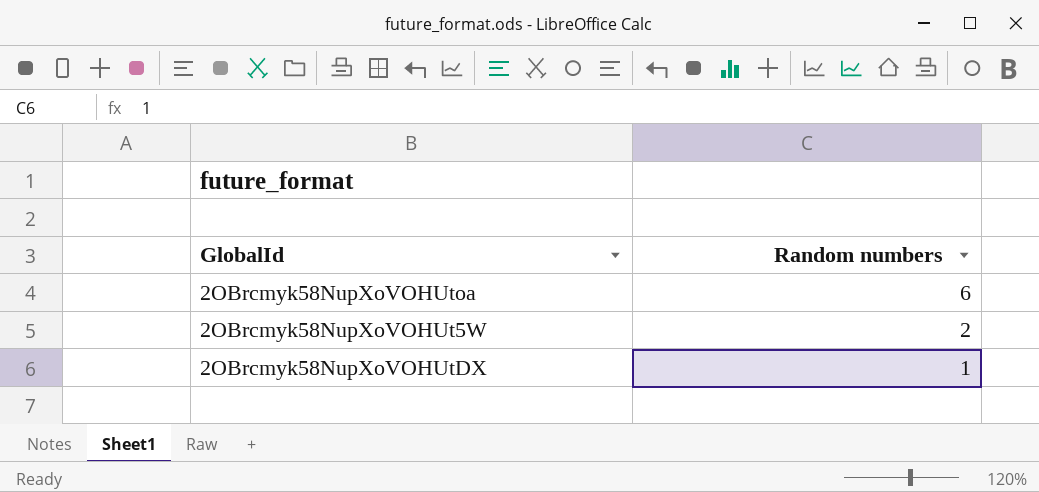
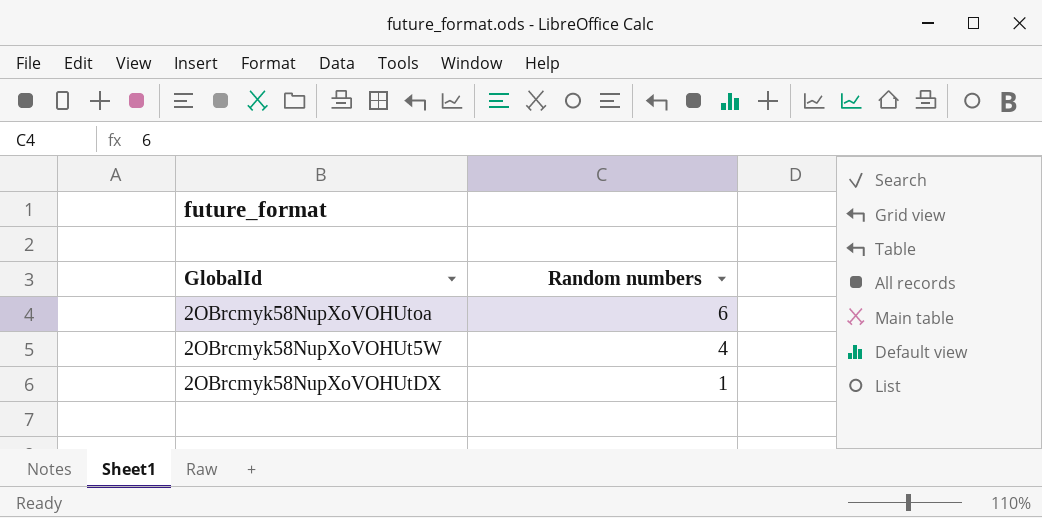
2OBrcmyk58NupXoVOHUt5W | Random numbers: 2 -> 4

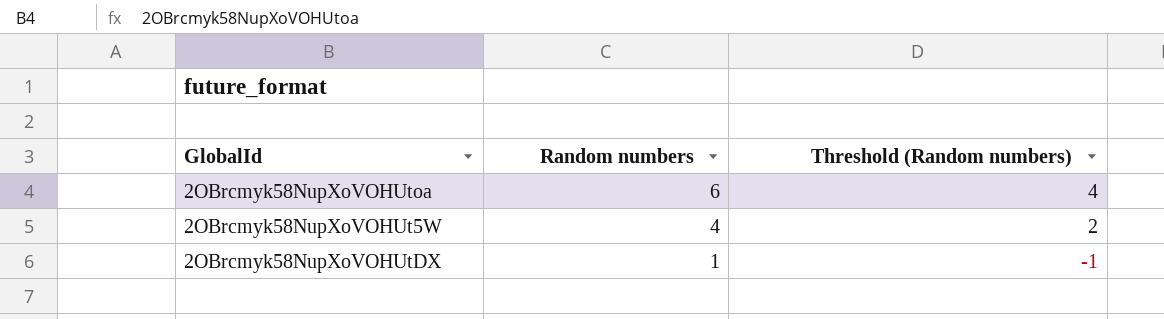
column Threshold (Random numbers) | formula: none -> [Random numbers] - 2

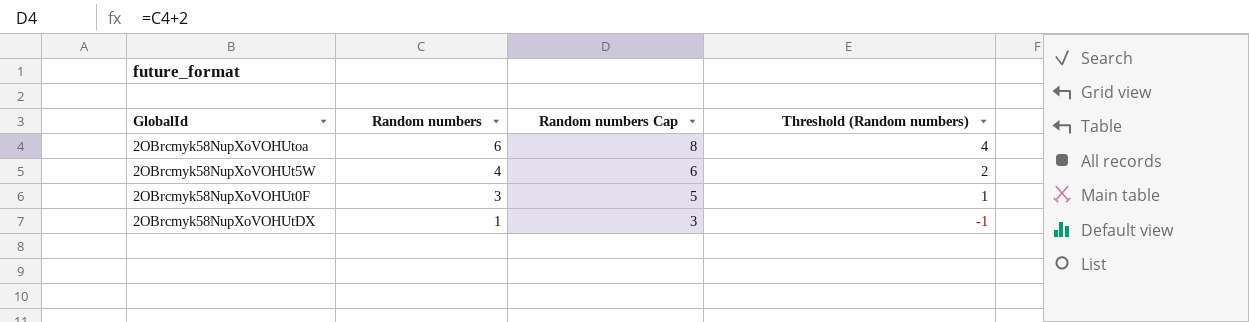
column Random numbers Cap | formula: none -> [Random numbers] + 2
row 2OBrcmyk58NupXoVOHUt0F: none -> 3 | 5 | 1

